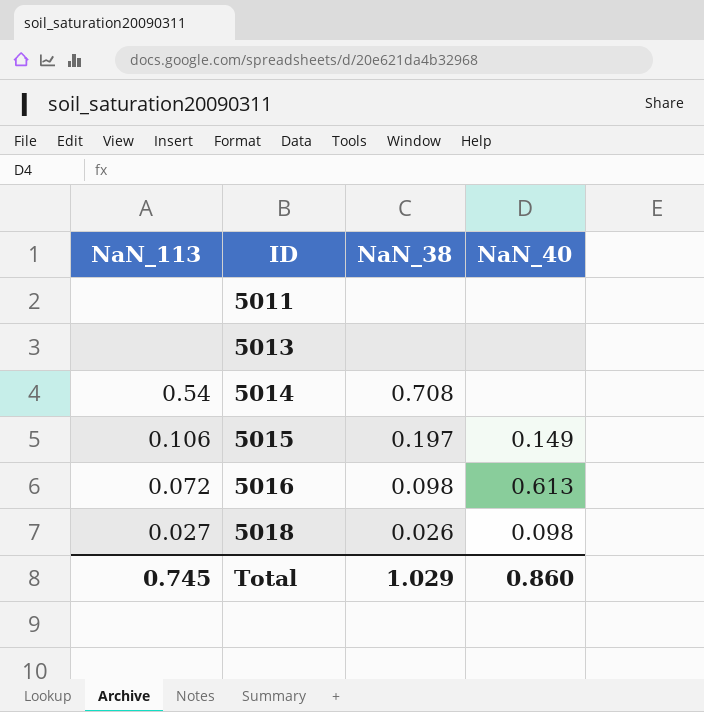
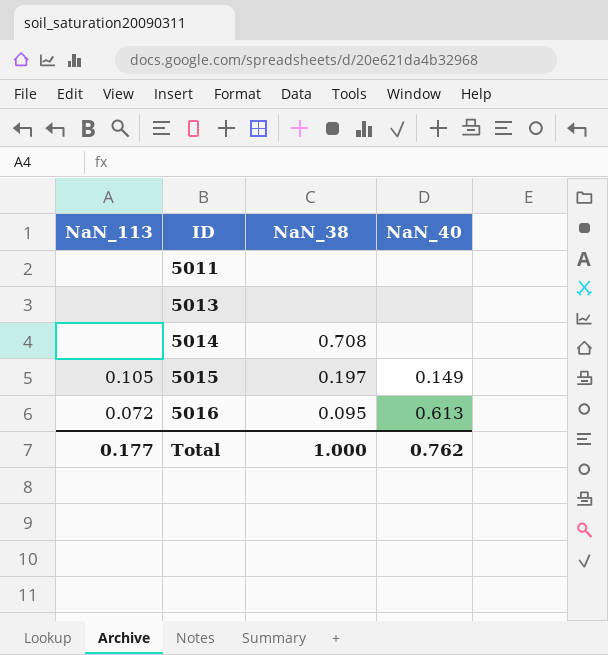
row 5018: 0.027 | 0.026 | 0.098 -> none
5014 | NaN_113: 0.54 -> none
5015 | NaN_113: 0.106 -> 0.105
5016 | NaN_38: 0.098 -> 0.095
Total | NaN_113: 0.745 -> 0.177
Total | NaN_38: 1.029 -> 1.000
Total | NaN_40: 0.860 -> 0.762

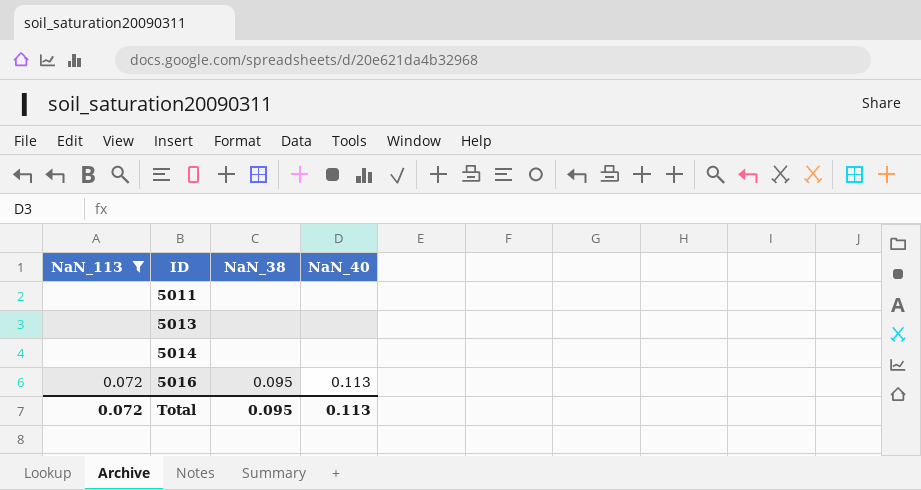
filter: none -> NaN_113 != 0.105
5014 | NaN_38: 0.708 -> none
5016 | NaN_40: 0.613 -> 0.113
Total | NaN_113: 0.177 -> 0.072
Total | NaN_38: 1.000 -> 0.095
Total | NaN_40: 0.762 -> 0.113

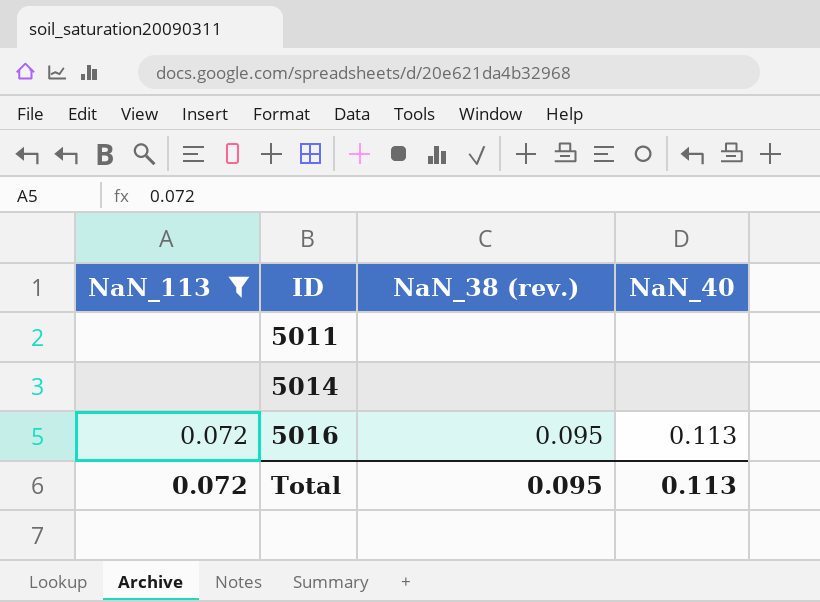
column name: NaN_38 -> NaN_38 (rev.)
row 5013: none | none | none -> none

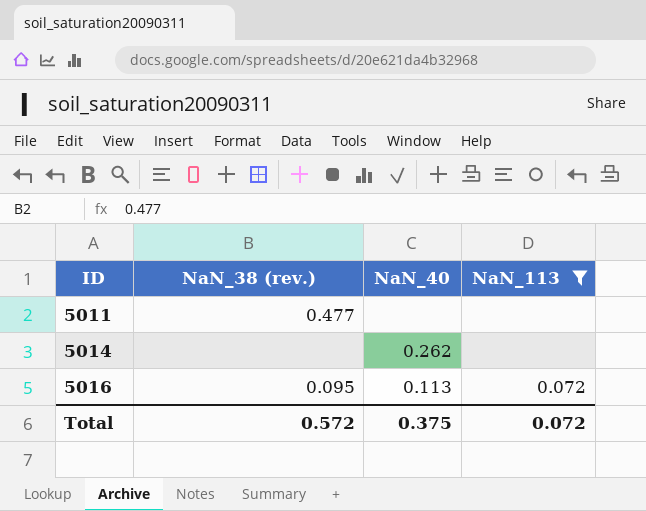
column NaN_113 | position: 1 -> 4
5011 | NaN_38 (rev.): none -> 0.477
5014 | NaN_40: none -> 0.262
Total | NaN_38 (rev.): 0.095 -> 0.572
Total | NaN_40: 0.113 -> 0.375

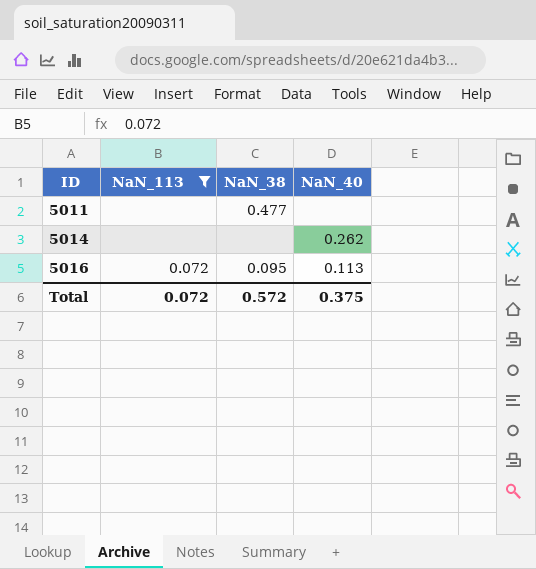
column NaN_113 | position: 4 -> 2
column name: NaN_38 (rev.) -> NaN_38

